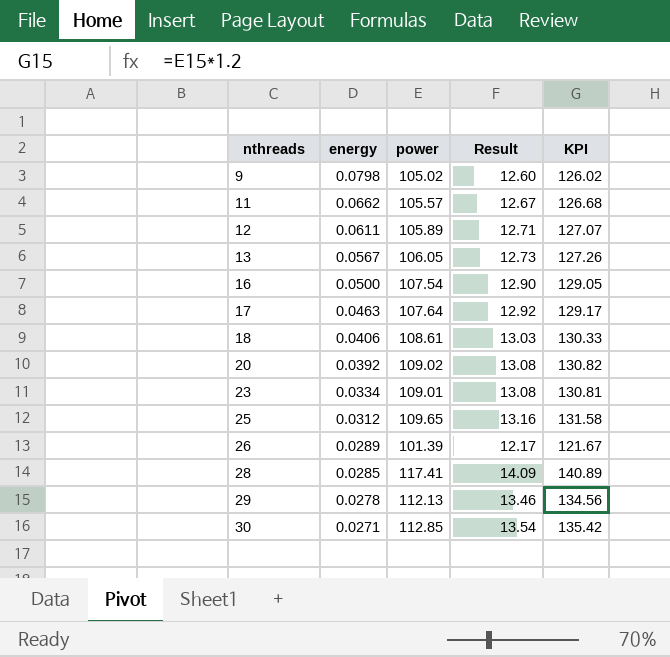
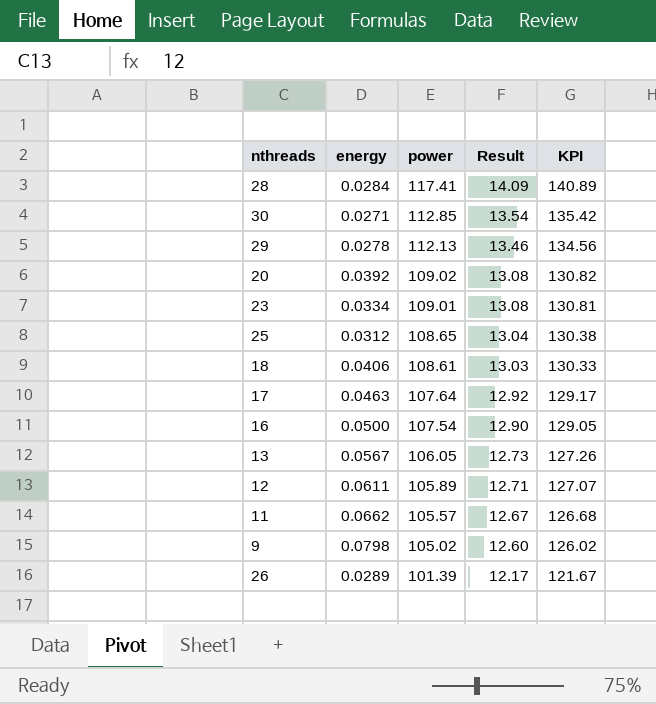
row order: nthreads ascending -> power descending
28 | energy: 0.0285 -> 0.0284
25 | power: 109.65 -> 108.65
25 | Result: 13.16 -> 13.04
25 | KPI: 131.58 -> 130.38

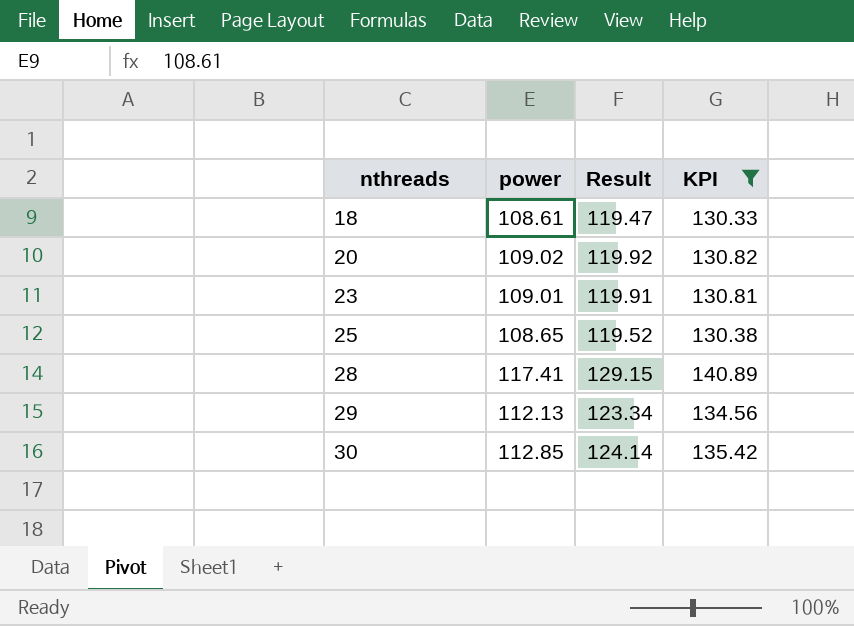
filter: none -> KPI >= 130.33
row order: power descending -> nthreads ascending
column energy | position: 2 -> none
column Result | formula: [power] * 0.12 -> [power] * 1.1

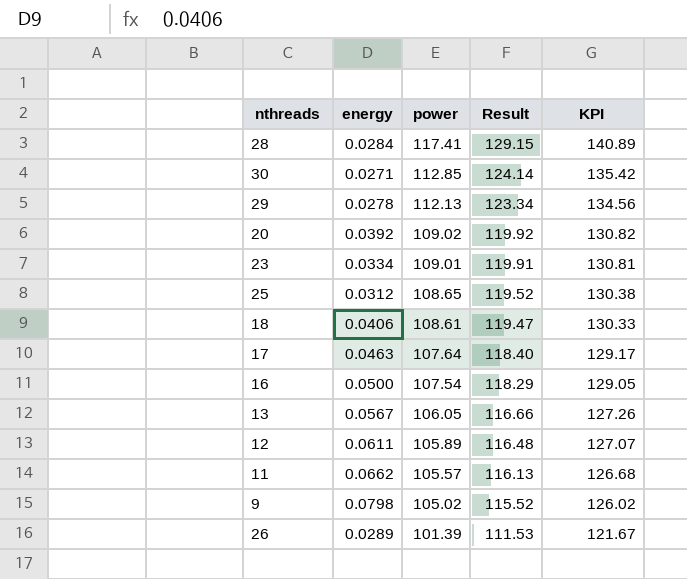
filter: KPI >= 130.33 -> none
row order: nthreads ascending -> power descending
column energy | position: none -> 2

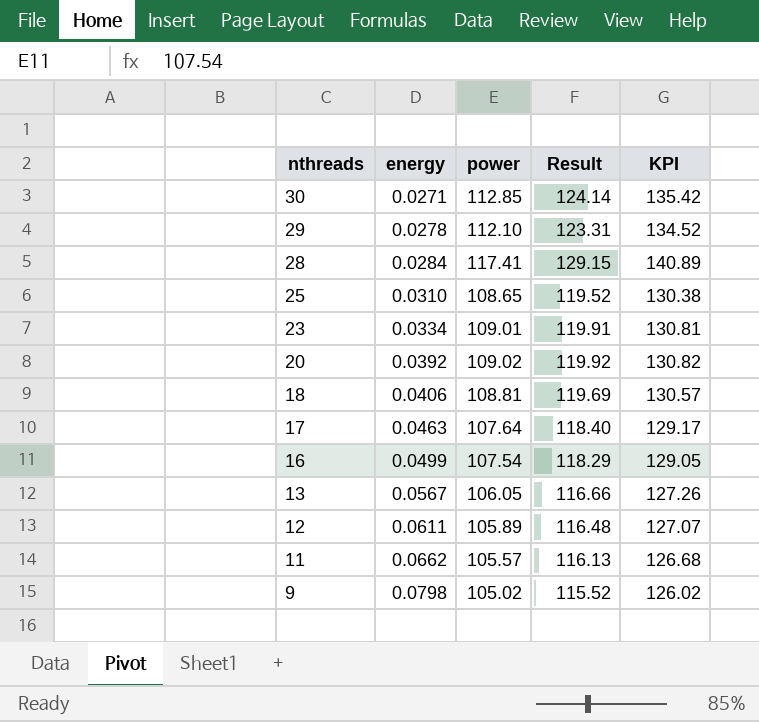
row order: power descending -> nthreads descending
row 26: 0.0289 | 101.39 | 111.53 | 121.67 -> none
29 | power: 112.13 -> 112.10
29 | Result: 123.34 -> 123.31
29 | KPI: 134.56 -> 134.52
25 | energy: 0.0312 -> 0.0310
18 | power: 108.61 -> 108.81
18 | Result: 119.47 -> 119.69
18 | KPI: 130.33 -> 130.57
16 | energy: 0.0500 -> 0.0499

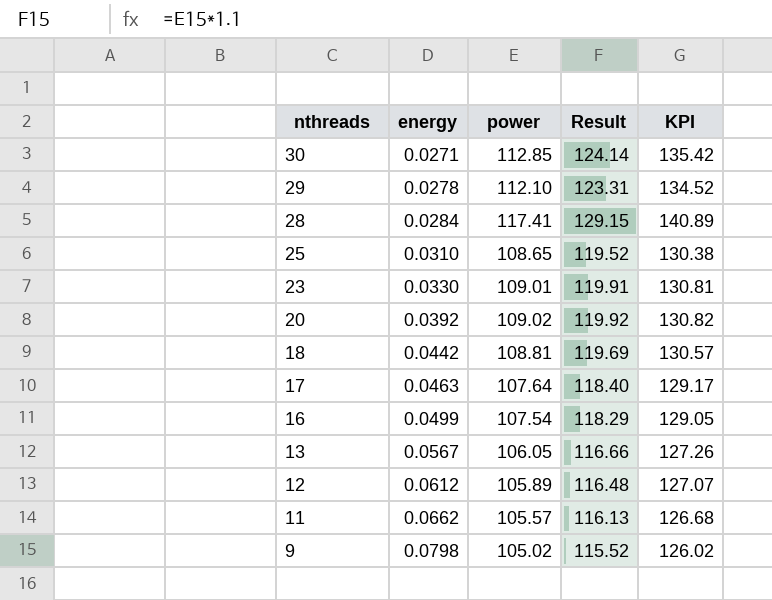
23 | energy: 0.0334 -> 0.0330
18 | energy: 0.0406 -> 0.0442
12 | energy: 0.0611 -> 0.0612

